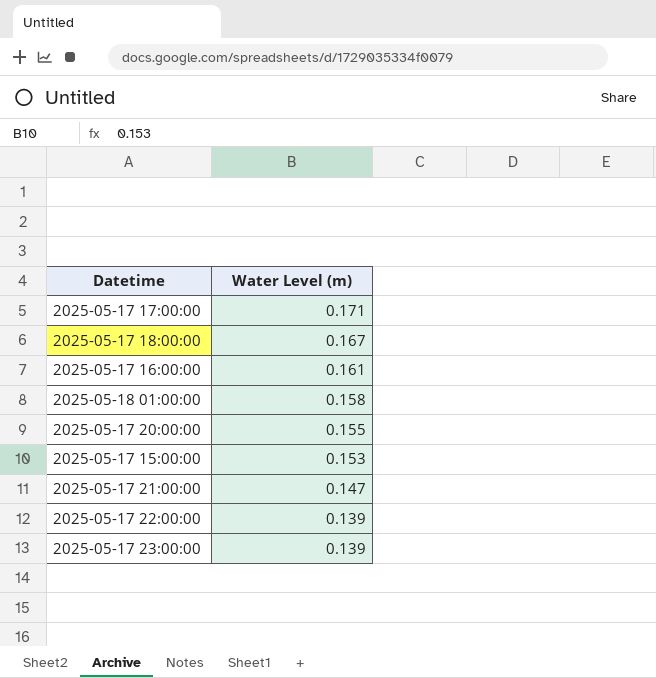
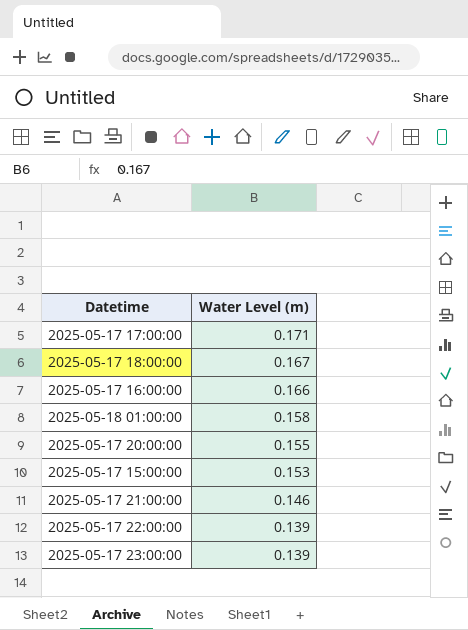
2025-05-17 16:00:00 | Water Level (m): 0.161 -> 0.166
2025-05-17 21:00:00 | Water Level (m): 0.147 -> 0.146

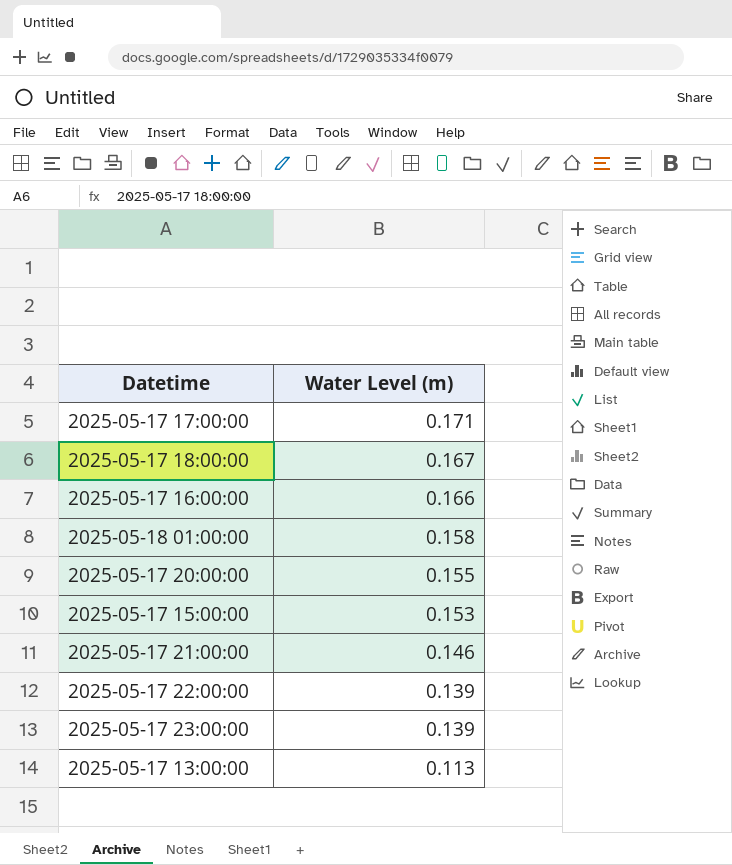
row 2025-05-17 13:00:00: none -> 0.113

